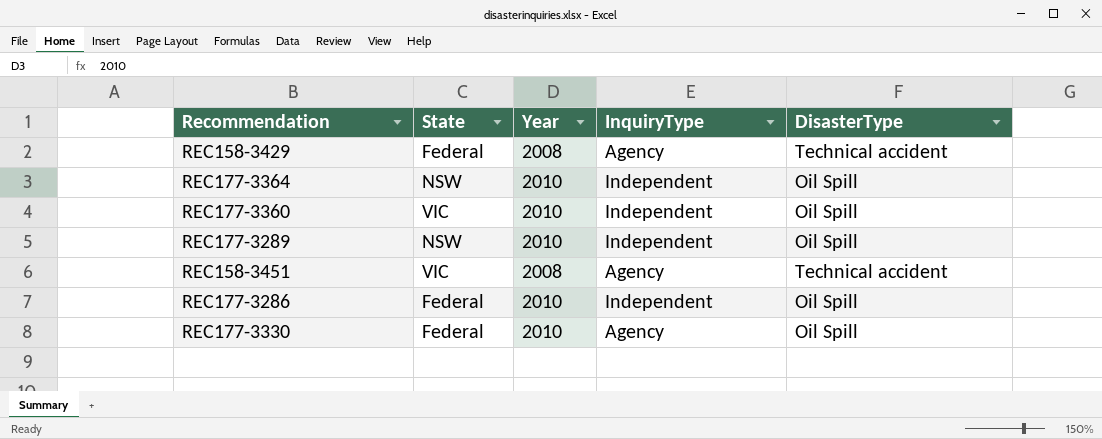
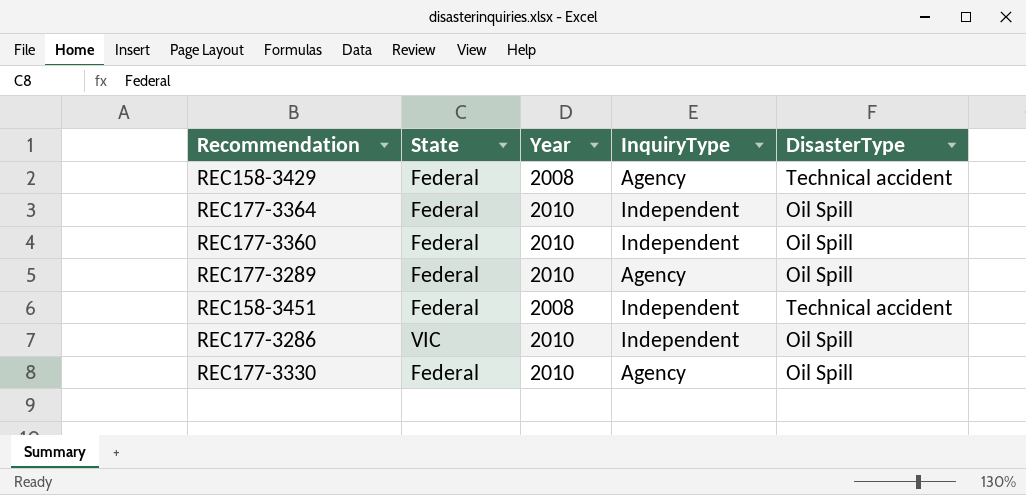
REC177-3364 | State: NSW -> Federal
REC177-3360 | State: VIC -> Federal
REC177-3289 | State: NSW -> Federal
REC177-3289 | InquiryType: Independent -> Agency
REC158-3451 | State: VIC -> Federal
REC158-3451 | InquiryType: Agency -> Independent
REC177-3286 | State: Federal -> VIC

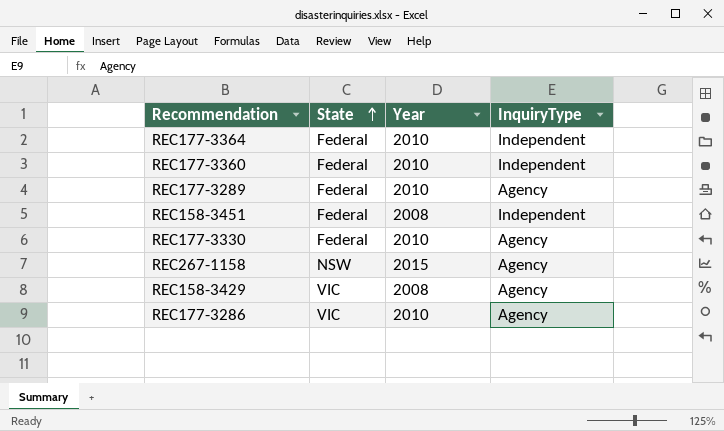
row order: none -> State ascending
column DisasterType | position: 5 -> none
row REC267-1158: none -> NSW | 2015 | Agency
REC158-3429 | State: Federal -> VIC
REC177-3286 | InquiryType: Independent -> Agency

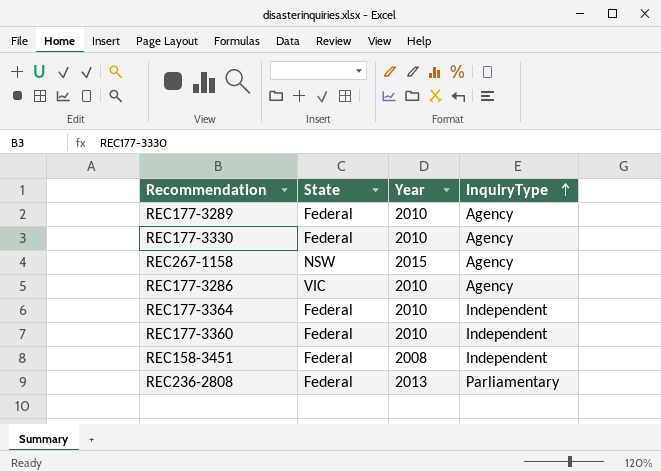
row order: State ascending -> InquiryType ascending
row REC158-3429: VIC | 2008 | Agency -> none
row REC236-2808: none -> Federal | 2013 | Parliamentary

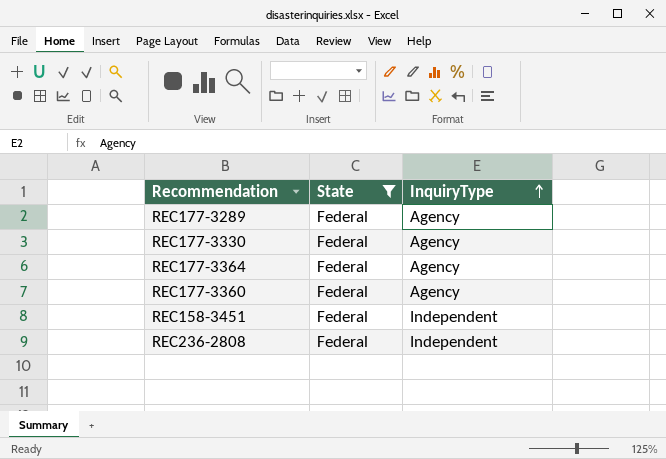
filter: none -> State = Federal
column Year | position: 3 -> none
REC177-3364 | InquiryType: Independent -> Agency
REC177-3360 | InquiryType: Independent -> Agency
REC236-2808 | InquiryType: Parliamentary -> Independent

